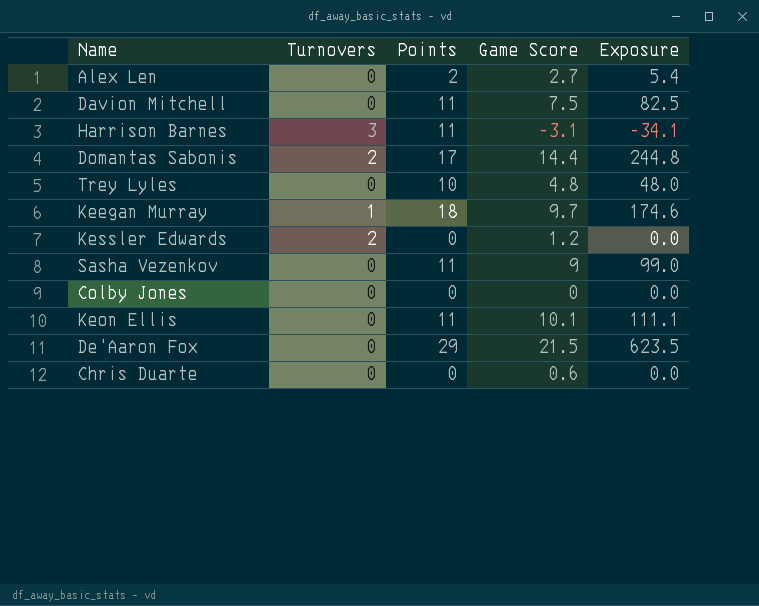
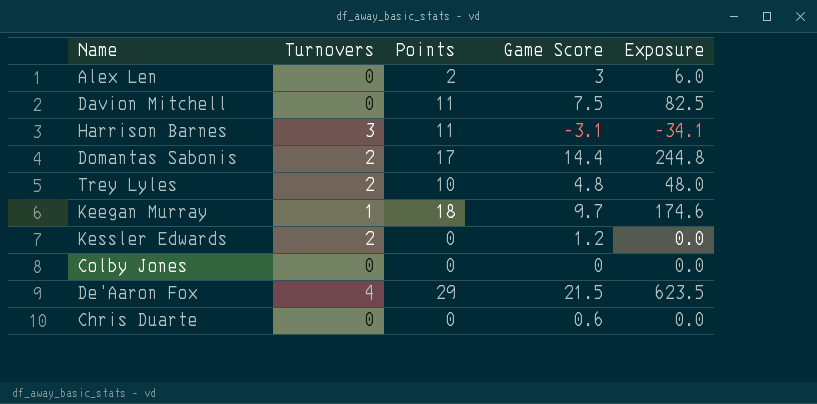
row Sasha Vezenkov: 0 | 11 | 9 | 99.0 -> none
row Keon Ellis: 0 | 11 | 10.1 | 111.1 -> none
Alex Len | Game Score: 2.7 -> 3
Alex Len | Exposure: 5.4 -> 6.0
Trey Lyles | Turnovers: 0 -> 2
De'Aaron Fox | Turnovers: 0 -> 4

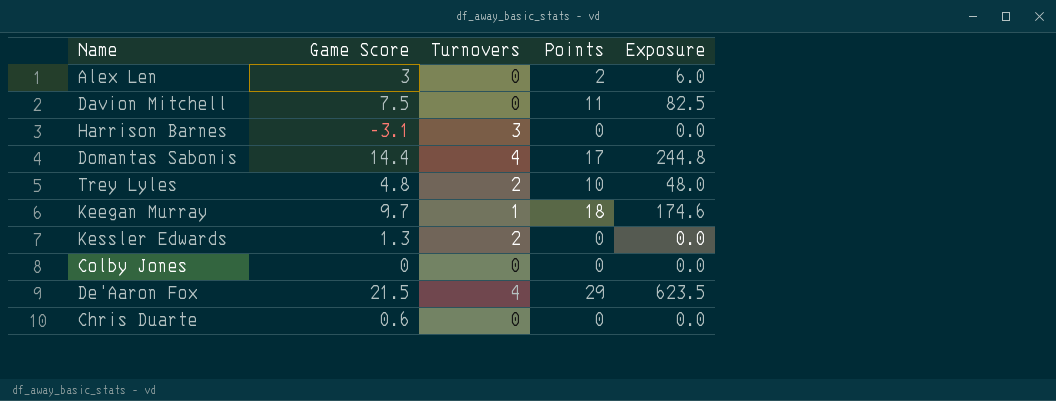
column Game Score | position: 4 -> 2
Harrison Barnes | Points: 11 -> 0
Harrison Barnes | Exposure: -34.1 -> 0.0
Domantas Sabonis | Turnovers: 2 -> 4
Kessler Edwards | Game Score: 1.2 -> 1.3

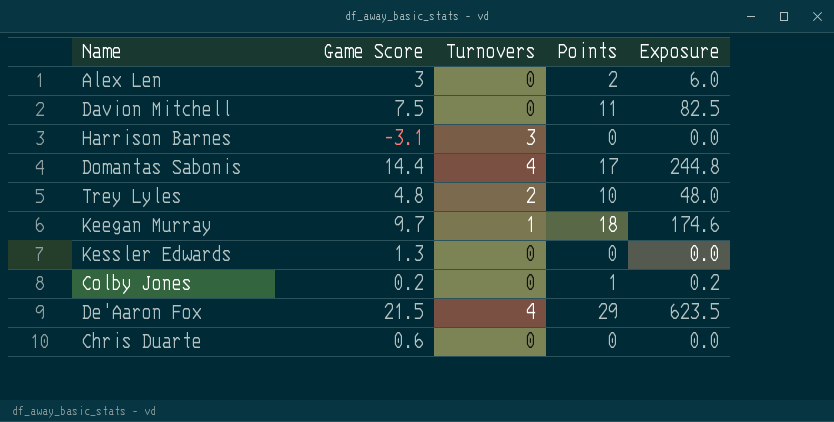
Kessler Edwards | Turnovers: 2 -> 0
Colby Jones | Game Score: 0 -> 0.2
Colby Jones | Points: 0 -> 1
Colby Jones | Exposure: 0.0 -> 0.2

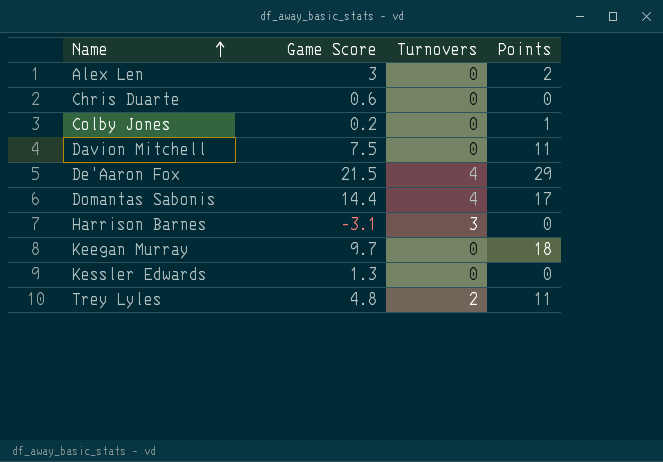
row order: none -> Name ascending
column Exposure | formula: [Game Score] * [Points] -> none
Keegan Murray | Turnovers: 1 -> 0
Trey Lyles | Points: 10 -> 11

